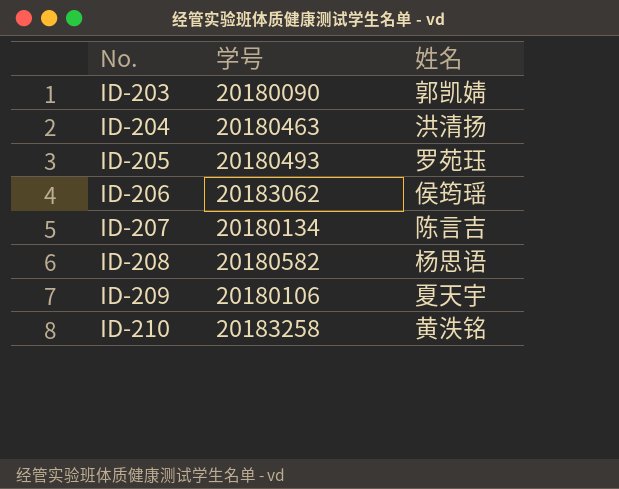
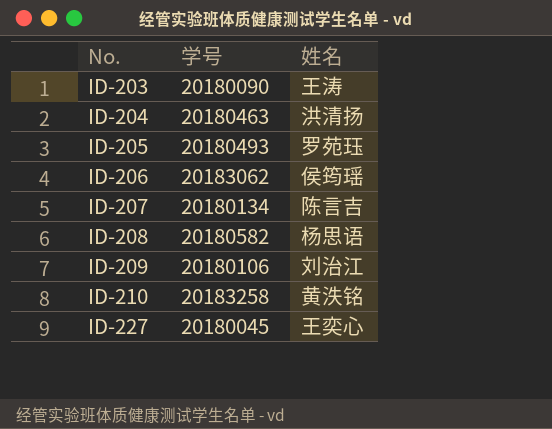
ID-203 | 姓名: 郭凯婧 -> 王涛
ID-209 | 姓名: 夏天宇 -> 刘治江
row ID-227: none -> 20180045 | 王奕心

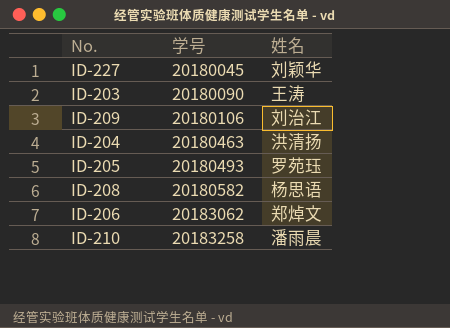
row order: No. ascending -> 学号 ascending
row ID-207: 20180134 | 陈言吉 -> none
ID-227 | 姓名: 王奕心 -> 刘颖华
ID-206 | 姓名: 侯筠瑶 -> 郑焯文
ID-210 | 姓名: 黄泆铭 -> 潘雨晨

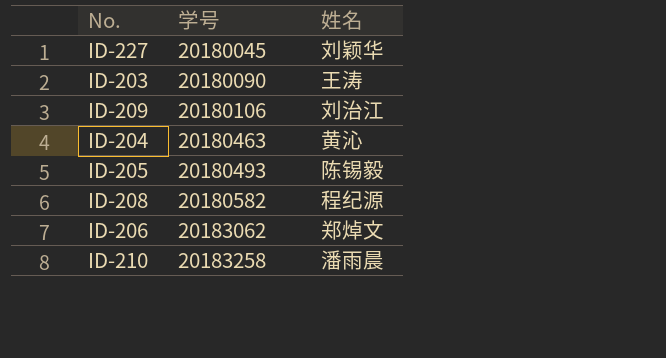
ID-204 | 姓名: 洪清扬 -> 黄沁
ID-205 | 姓名: 罗苑珏 -> 陈锡毅
ID-208 | 姓名: 杨思语 -> 程纪源

